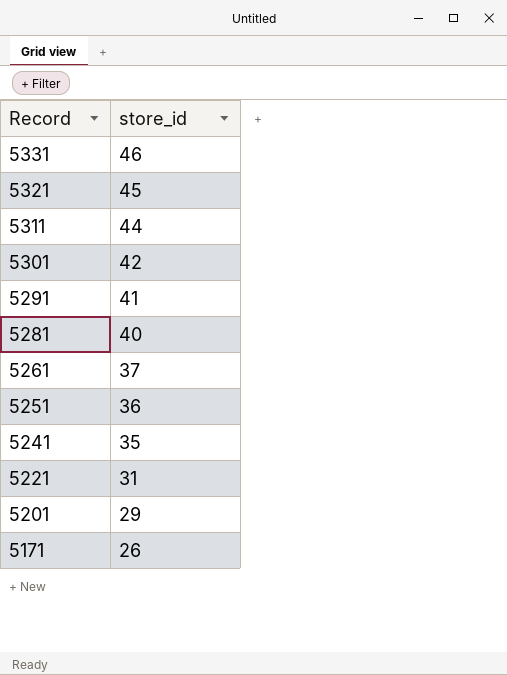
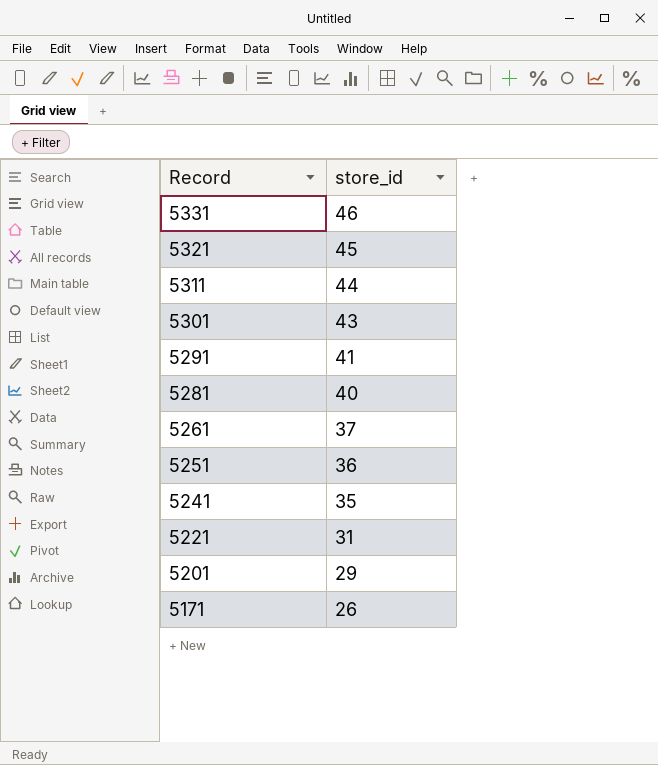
5301 | store_id: 42 -> 43

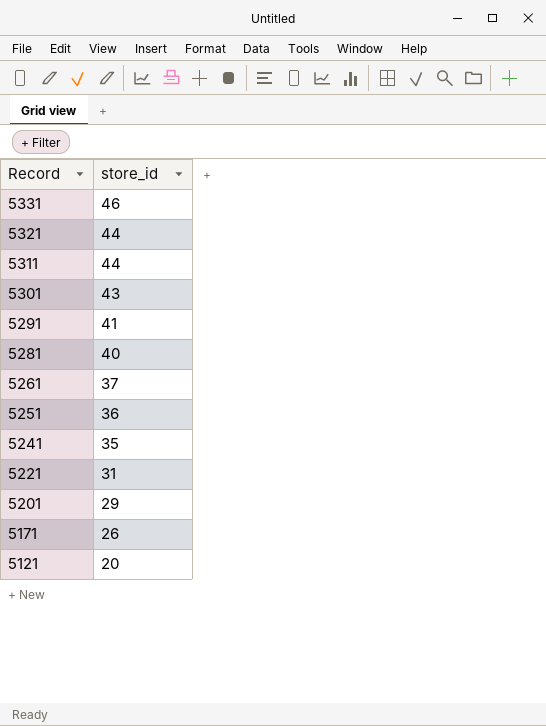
5321 | store_id: 45 -> 44
row 5121: none -> 20

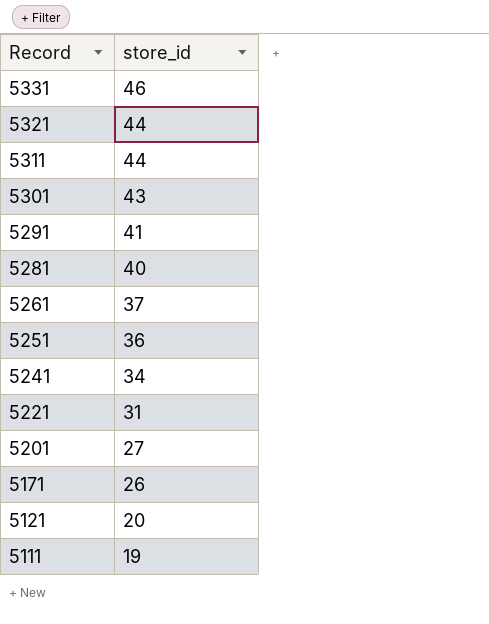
5241 | store_id: 35 -> 34
5201 | store_id: 29 -> 27
row 5111: none -> 19

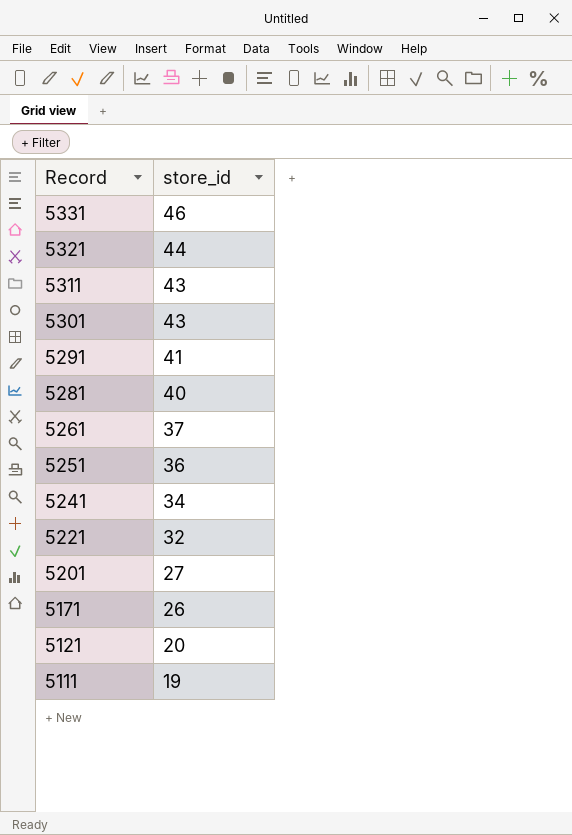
5311 | store_id: 44 -> 43
5221 | store_id: 31 -> 32

